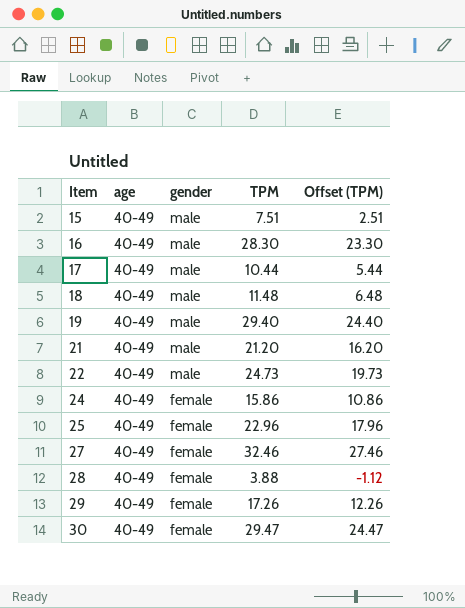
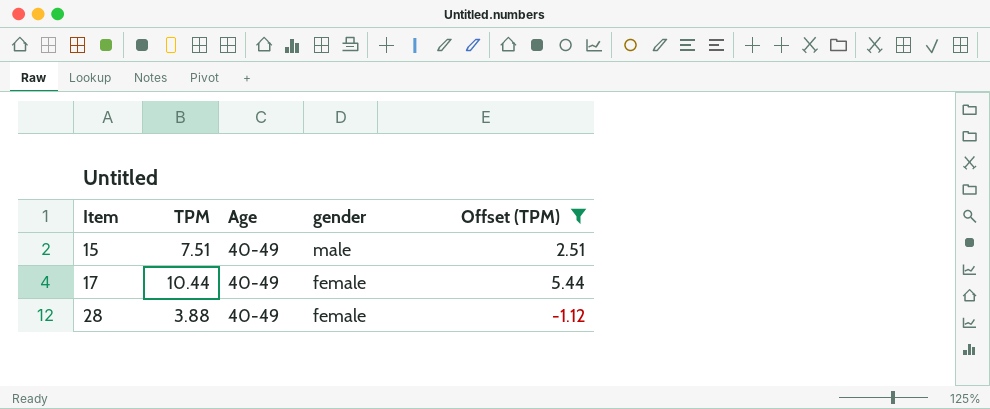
filter: none -> Offset (TPM) <= 5.44
column TPM | position: 4 -> 2
column name: age -> Age
17 | gender: male -> female

